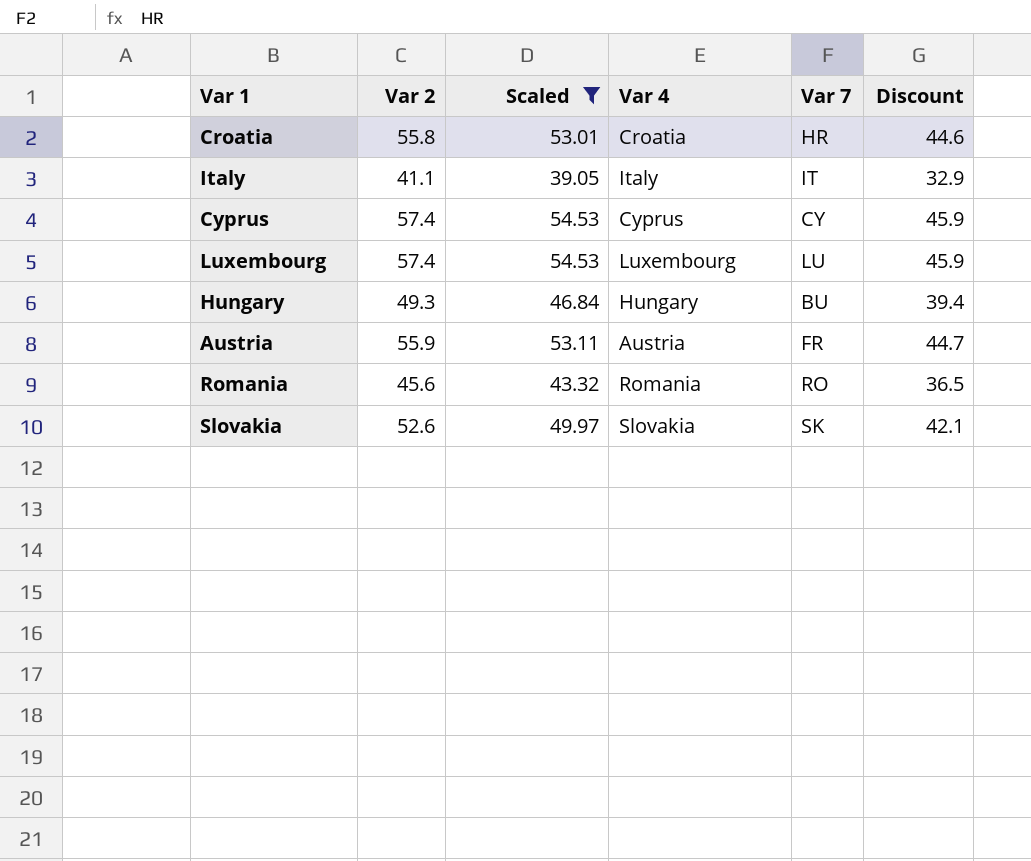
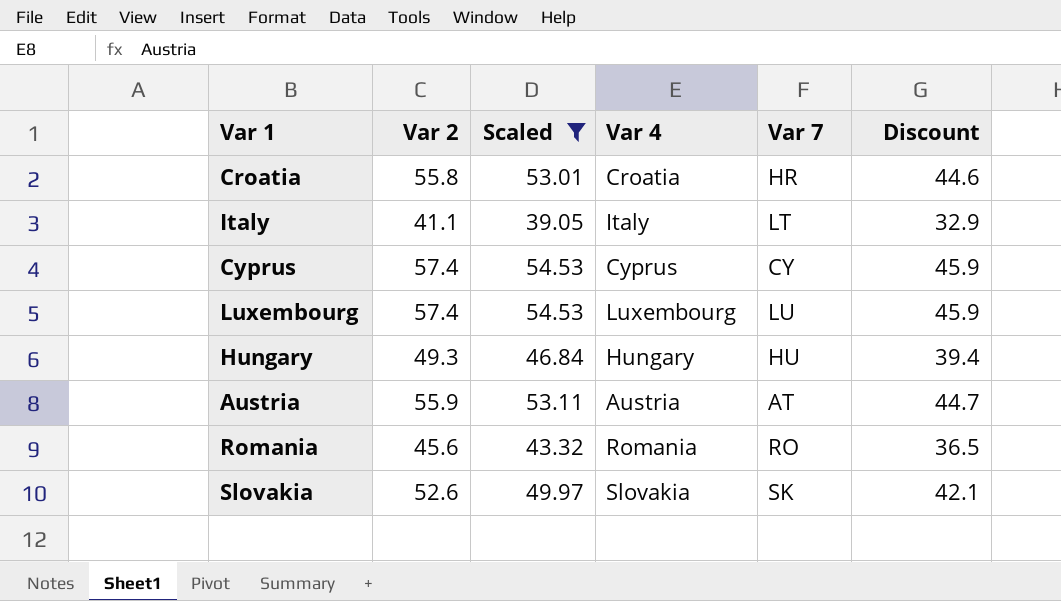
Italy | Var 7: IT -> LT
Hungary | Var 7: BU -> HU
Austria | Var 7: FR -> AT

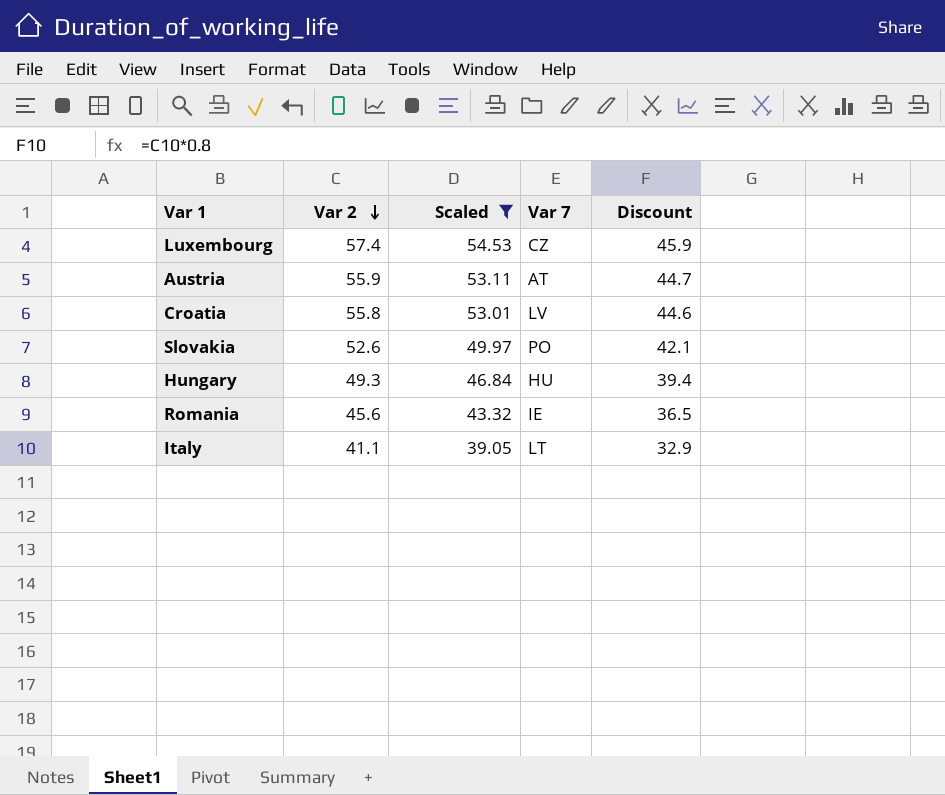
row order: none -> Var 2 descending
column Var 4 | position: 4 -> none
row Cyprus: 57.4 | 54.53 | Cyprus | CY | 45.9 -> none
Luxembourg | Var 7: LU -> CZ
Croatia | Var 7: HR -> LV
Slovakia | Var 7: SK -> PO
Romania | Var 7: RO -> IE

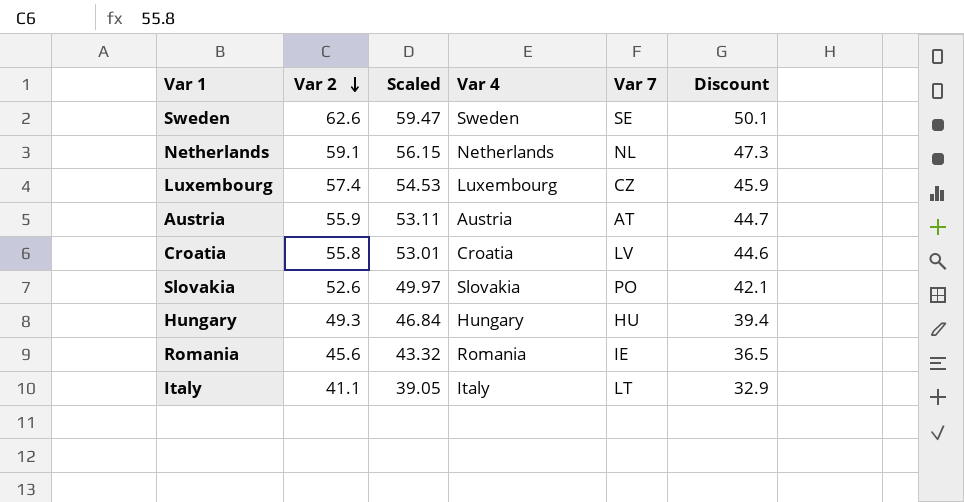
filter: Scaled <= 54.53 -> none
column Var 4 | position: none -> 4

